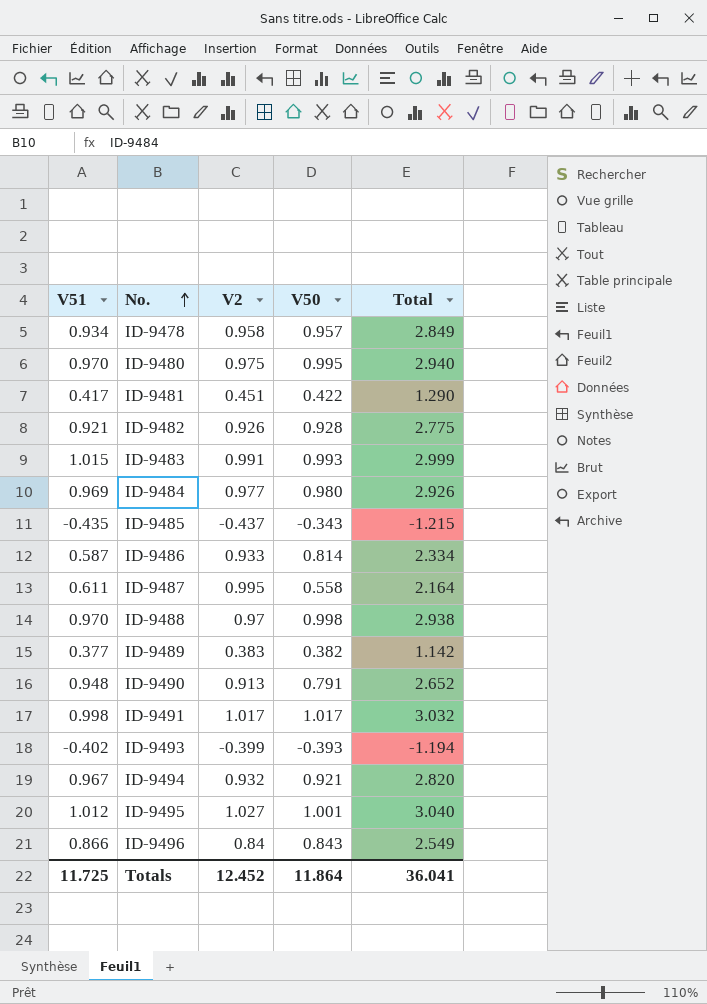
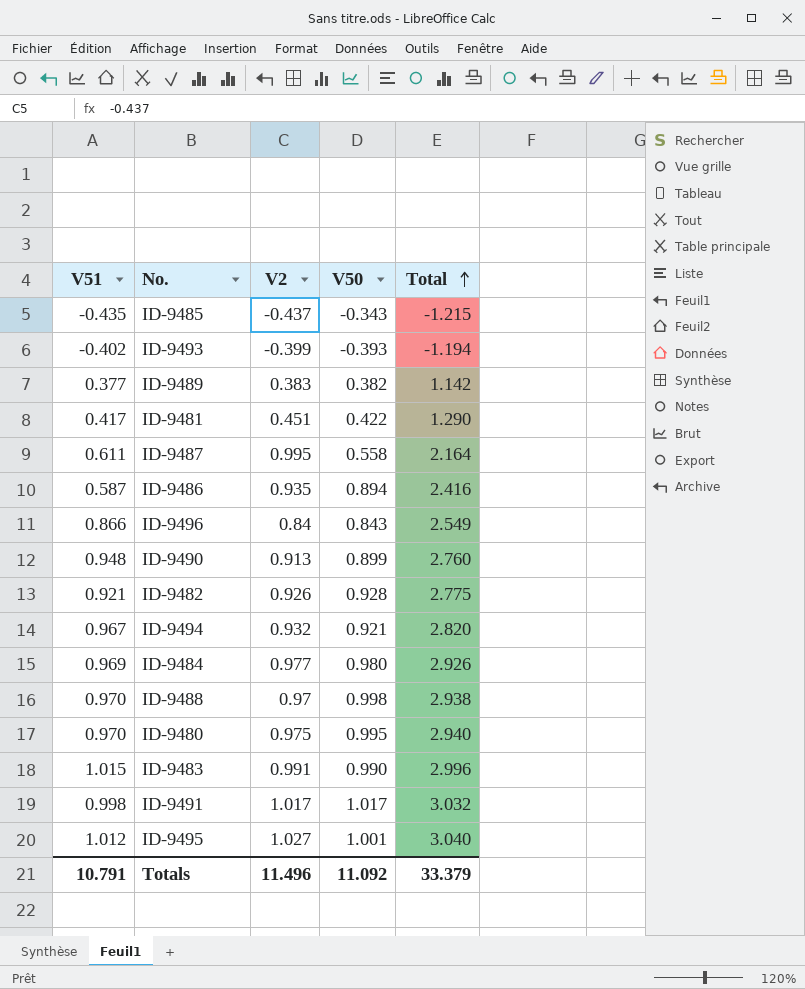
row order: No. ascending -> Total ascending
row ID-9478: 0.934 | 0.958 | 0.957 | 2.849 -> none
ID-9486 | V2: 0.933 -> 0.935
ID-9486 | V50: 0.814 -> 0.894
ID-9486 | Total: 2.334 -> 2.416
ID-9490 | V50: 0.791 -> 0.899
ID-9490 | Total: 2.652 -> 2.760
ID-9483 | V50: 0.993 -> 0.990
ID-9483 | Total: 2.999 -> 2.996
Totals | V51: 11.725 -> 10.791
Totals | V2: 12.452 -> 11.496
Totals | V50: 11.864 -> 11.092
Totals | Total: 36.041 -> 33.379

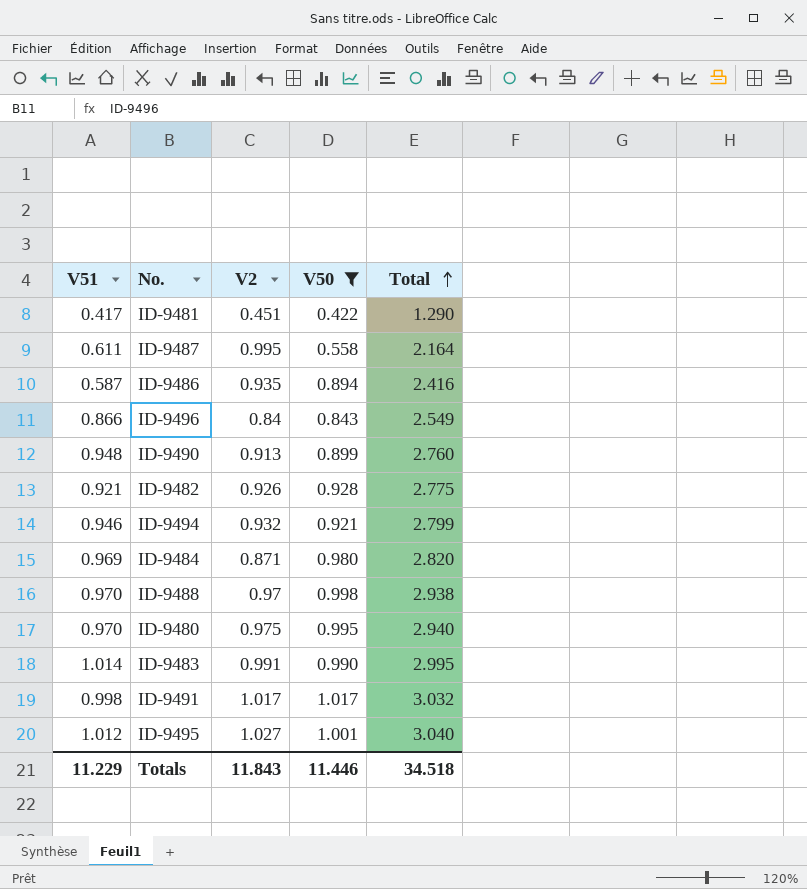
filter: none -> V50 >= 0.422
ID-9494 | V51: 0.967 -> 0.946
ID-9494 | Total: 2.820 -> 2.799
ID-9484 | V2: 0.977 -> 0.871
ID-9484 | Total: 2.926 -> 2.820
ID-9483 | V51: 1.015 -> 1.014
ID-9483 | Total: 2.996 -> 2.995
Totals | V51: 10.791 -> 11.229
Totals | V2: 11.496 -> 11.843
Totals | V50: 11.092 -> 11.446
Totals | Total: 33.379 -> 34.518

